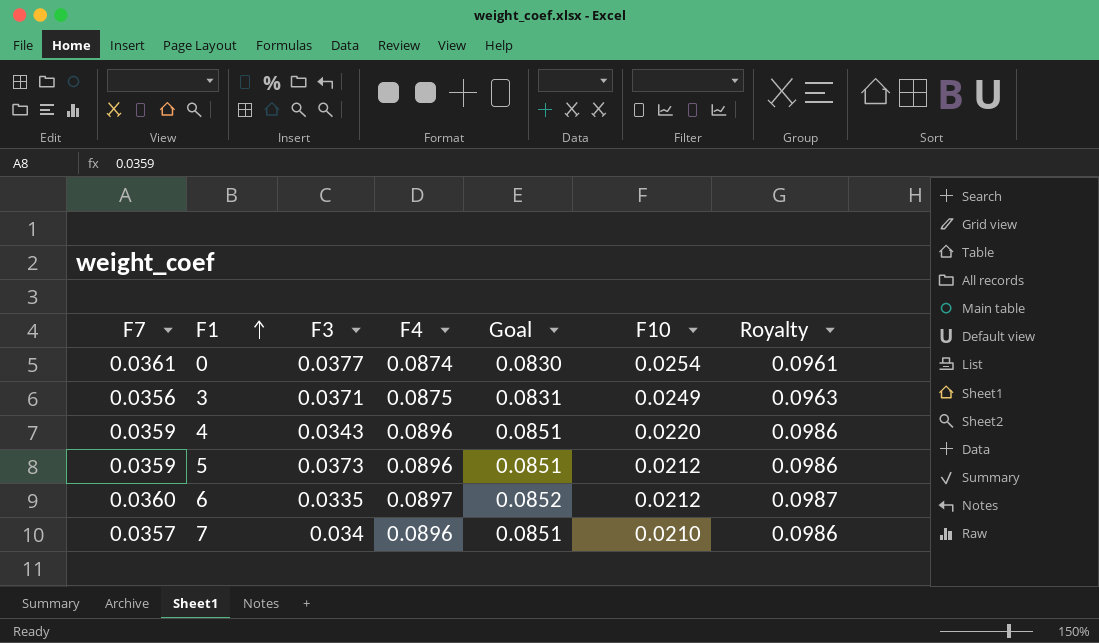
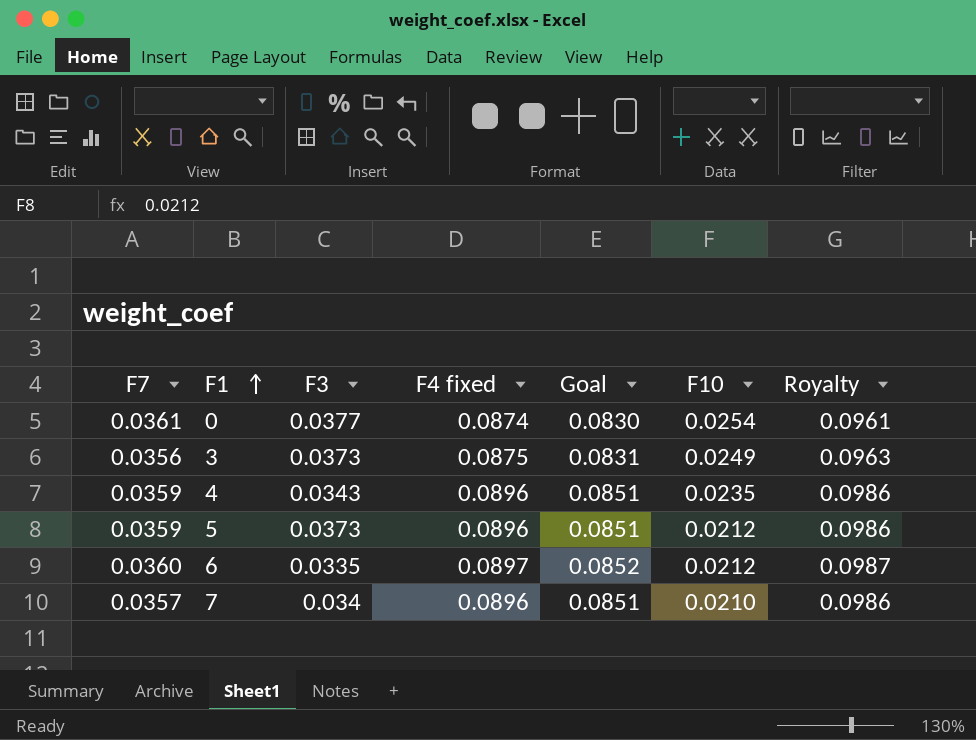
column name: F4 -> F4 fixed
3 | F3: 0.0371 -> 0.0373
4 | F10: 0.0220 -> 0.0235

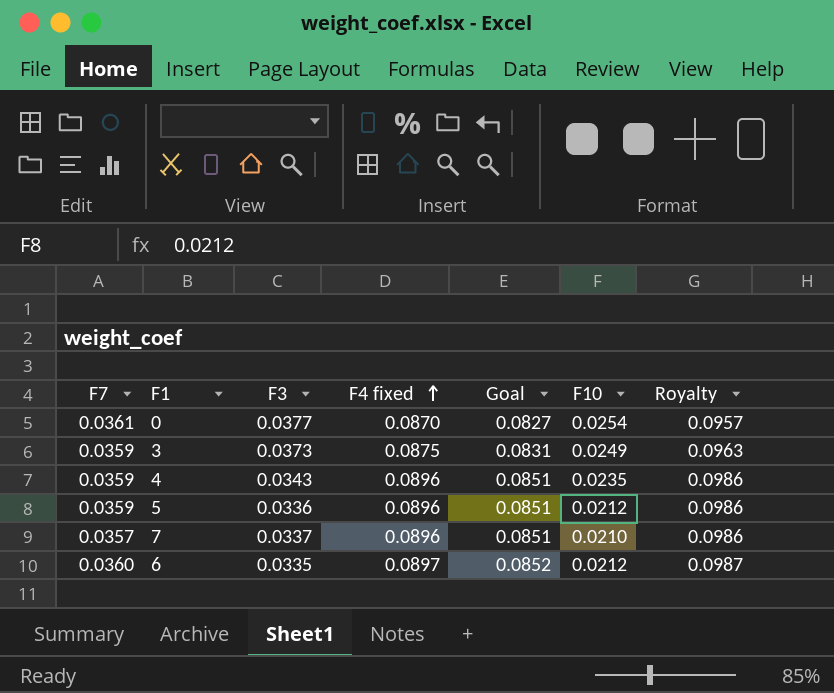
row order: F1 ascending -> F4 fixed ascending
0 | F4 fixed: 0.0874 -> 0.0870
0 | Goal: 0.0830 -> 0.0827
0 | Royalty: 0.0961 -> 0.0957
3 | F7: 0.0356 -> 0.0359
5 | F3: 0.0373 -> 0.0336
7 | F3: 0.034 -> 0.0337

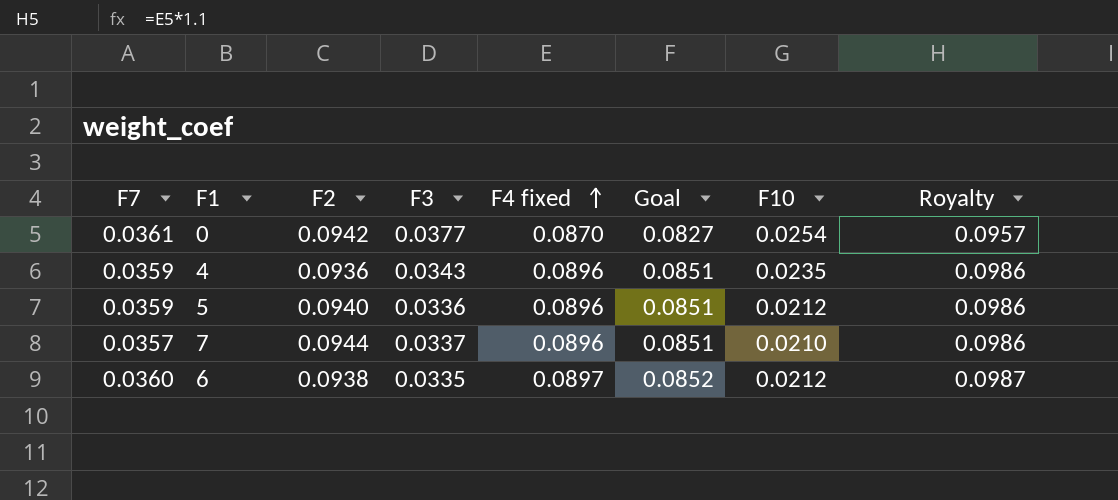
column F2 | position: none -> 3
row 3: 0.0359 | 0.0373 | 0.0875 | 0.0831 | 0.0249 | 0.0963 -> none

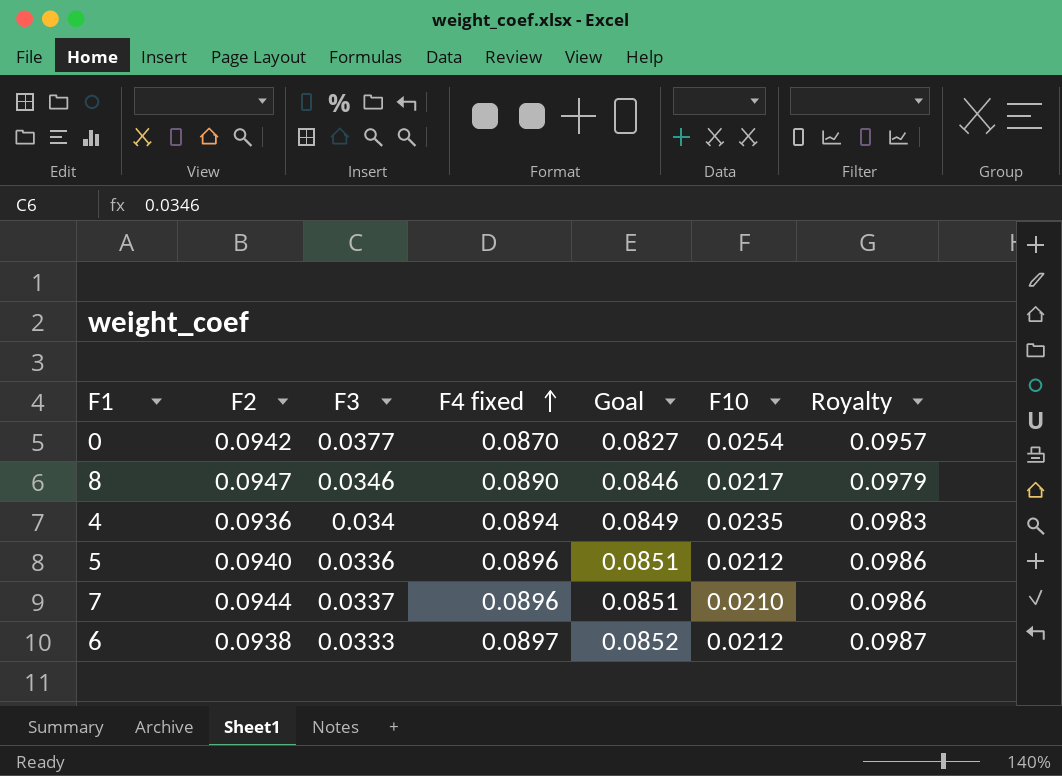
column F7 | position: 1 -> none
row 8: none -> 0.0947 | 0.0346 | 0.0890 | 0.0846 | 0.0217 | 0.0979
4 | F3: 0.0343 -> 0.034
4 | F4 fixed: 0.0896 -> 0.0894
4 | Goal: 0.0851 -> 0.0849
4 | Royalty: 0.0986 -> 0.0983
6 | F3: 0.0335 -> 0.0333

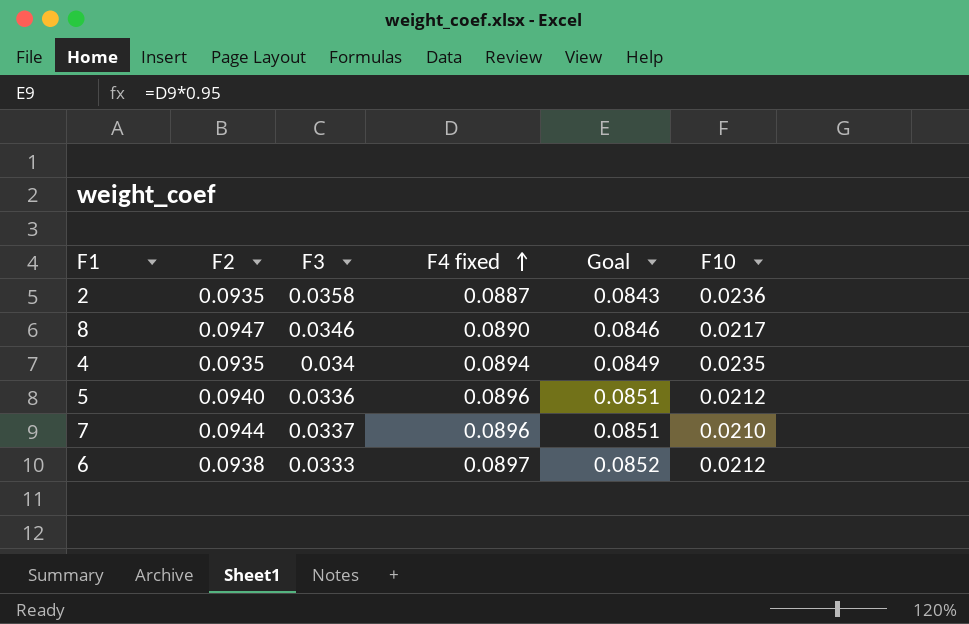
column Royalty | formula: [F4 fixed] * 1.1 -> none
row 0: 0.0942 | 0.0377 | 0.0870 | 0.0827 | 0.0254 | 0.0957 -> none
row 2: none -> 0.0935 | 0.0358 | 0.0887 | 0.0843 | 0.0236
4 | F2: 0.0936 -> 0.0935

